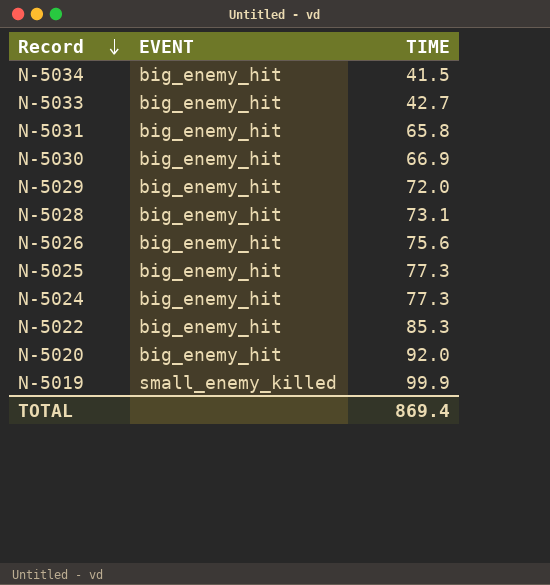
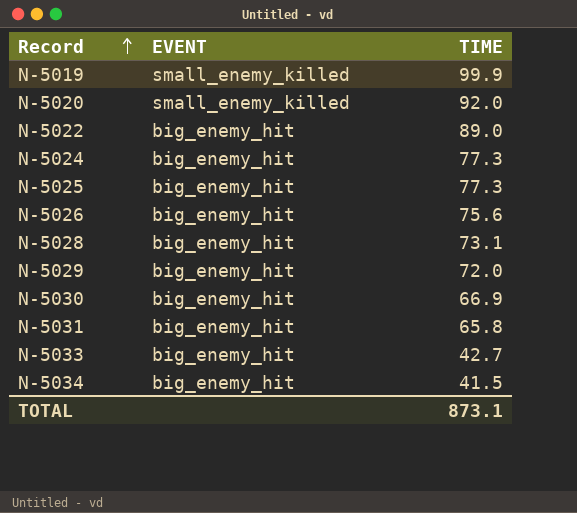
row order: Record descending -> Record ascending
N-5020 | EVENT: big_enemy_hit -> small_enemy_killed
N-5022 | TIME: 85.3 -> 89.0
TOTAL | TIME: 869.4 -> 873.1

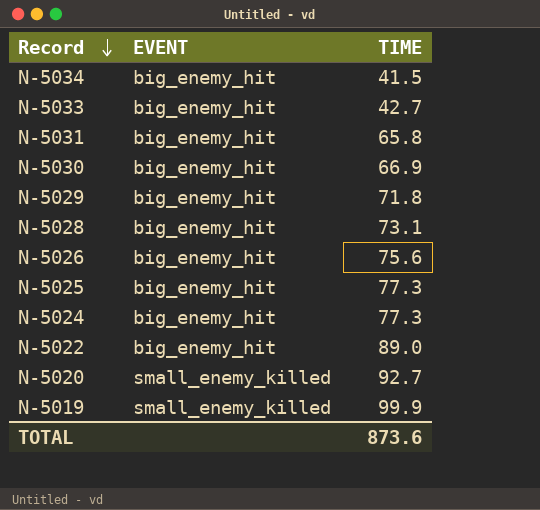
row order: Record ascending -> Record descending
N-5029 | TIME: 72.0 -> 71.8
N-5020 | TIME: 92.0 -> 92.7
TOTAL | TIME: 873.1 -> 873.6

